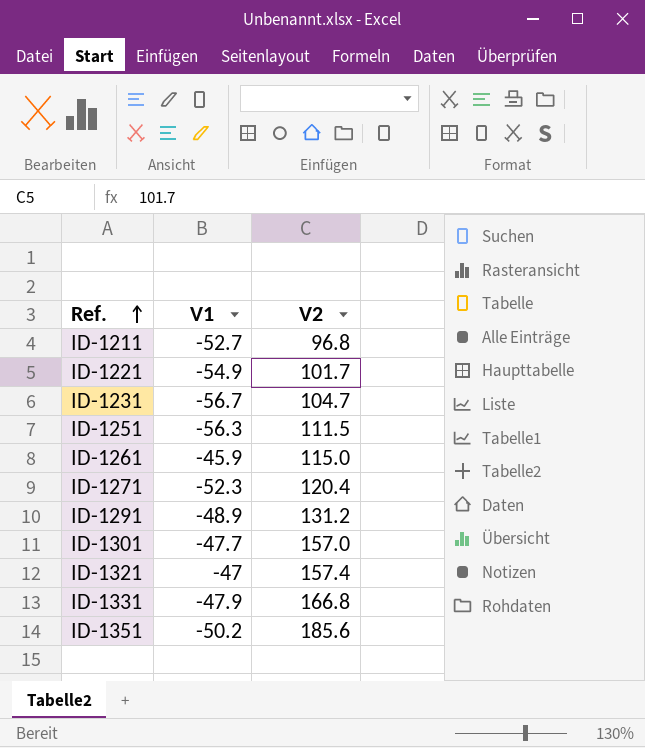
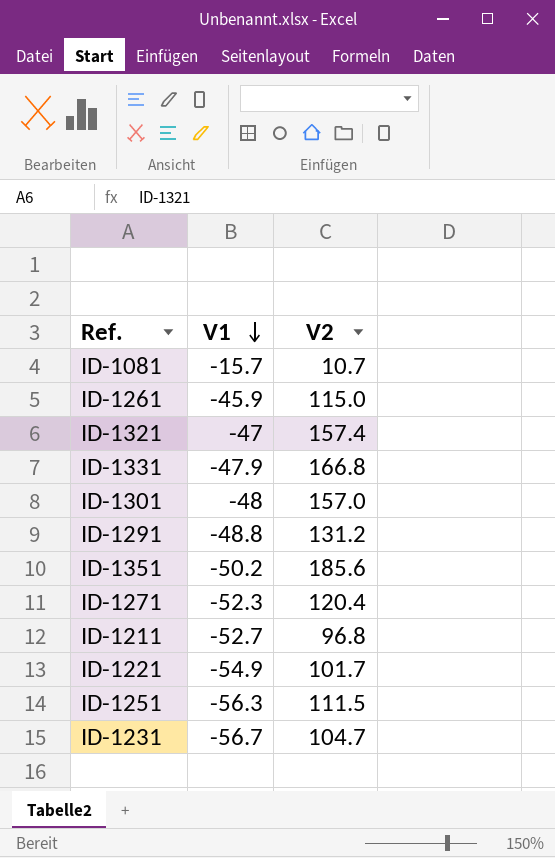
row order: Ref. ascending -> V1 descending
row ID-1081: none -> -15.7 | 10.7
ID-1301 | V1: -47.7 -> -48
ID-1291 | V1: -48.9 -> -48.8

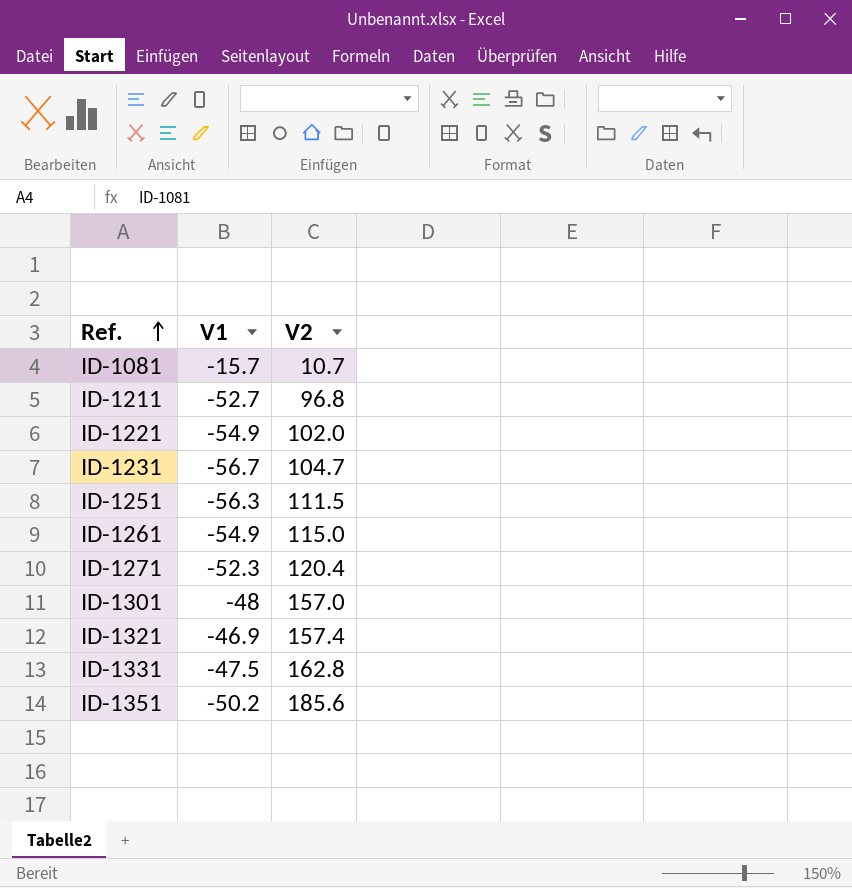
row order: V1 descending -> Ref. ascending
row ID-1291: -48.8 | 131.2 -> none
ID-1221 | V2: 101.7 -> 102.0
ID-1261 | V1: -45.9 -> -54.9
ID-1321 | V1: -47 -> -46.9
ID-1331 | V1: -47.9 -> -47.5
ID-1331 | V2: 166.8 -> 162.8

